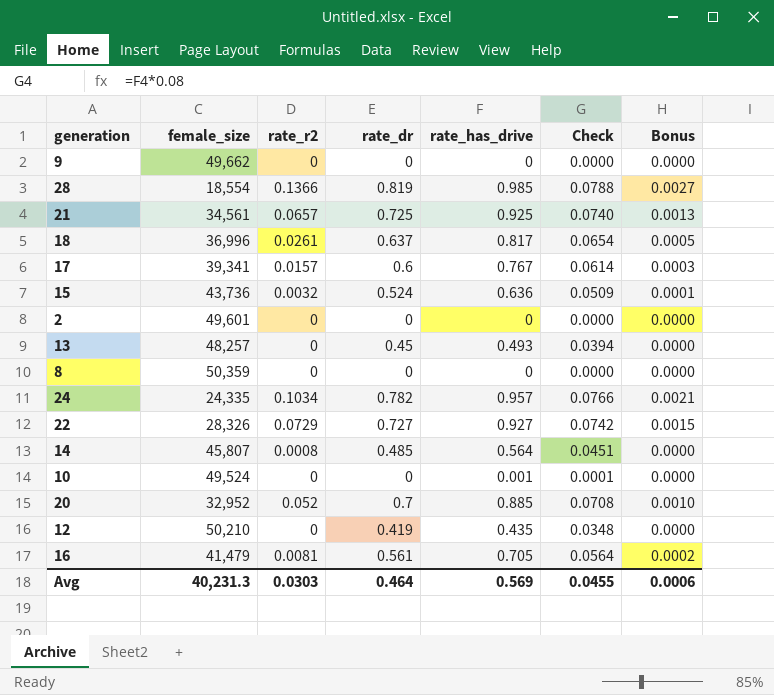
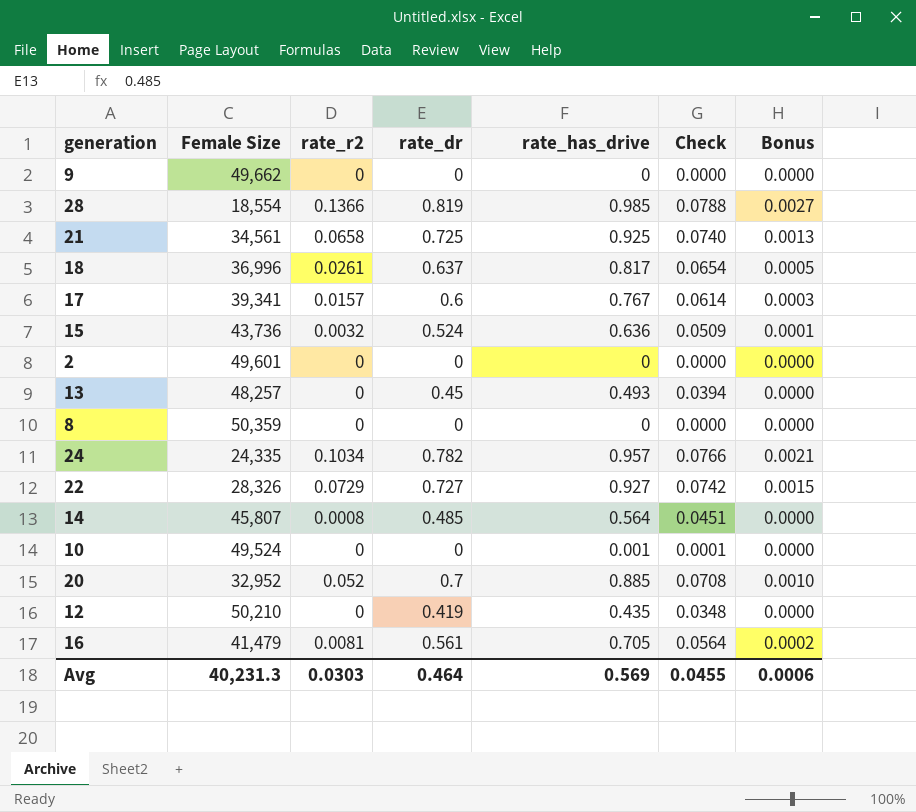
column name: female_size -> Female Size
21 | rate_r2: 0.0657 -> 0.0658

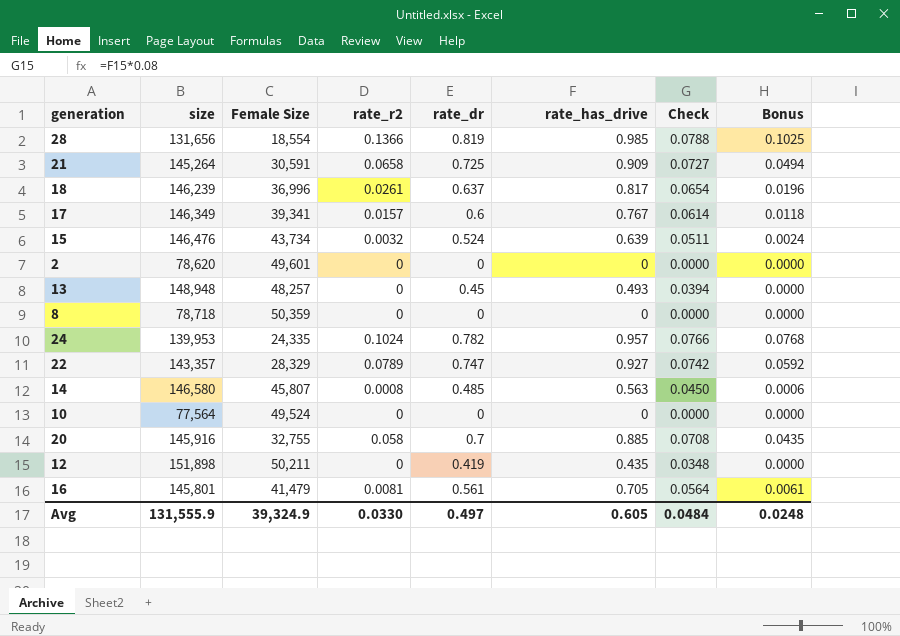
column size | position: none -> 2
column Bonus | formula: [rate_r2] * 0.02 -> [rate_r2] * 0.75
row 9: 49,662 | 0 | 0 | 0 | 0.0000 | 0.0000 -> none
21 | Female Size: 34,561 -> 30,591
21 | rate_has_drive: 0.925 -> 0.909
21 | Check: 0.0740 -> 0.0727
15 | Female Size: 43,736 -> 43,734
15 | rate_has_drive: 0.636 -> 0.639
15 | Check: 0.0509 -> 0.0511
24 | rate_r2: 0.1034 -> 0.1024
22 | Female Size: 28,326 -> 28,329
22 | rate_r2: 0.0729 -> 0.0789
22 | rate_dr: 0.727 -> 0.747
14 | rate_has_drive: 0.564 -> 0.563
14 | Check: 0.0451 -> 0.0450
10 | rate_has_drive: 0.001 -> 0
10 | Check: 0.0001 -> 0.0000
20 | Female Size: 32,952 -> 32,755
20 | rate_r2: 0.052 -> 0.058
12 | Female Size: 50,210 -> 50,211
Avg | Female Size: 40,231.3 -> 39,324.9
Avg | rate_r2: 0.0303 -> 0.0330
Avg | rate_dr: 0.464 -> 0.497
Avg | rate_has_drive: 0.569 -> 0.605
Avg | Check: 0.0455 -> 0.0484
Avg | Bonus: 0.0006 -> 0.0248

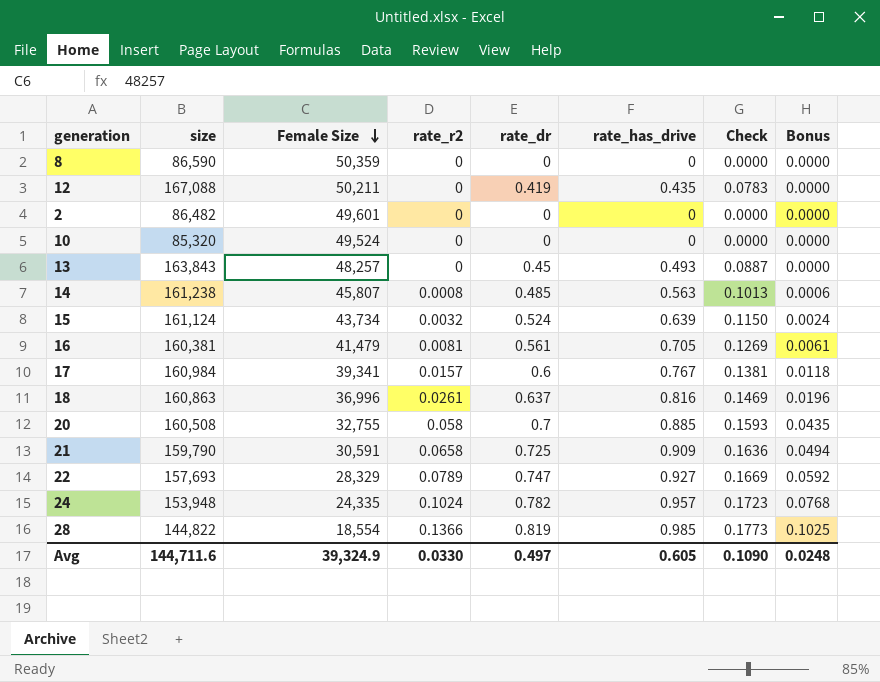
row order: none -> Female Size descending
column Check | formula: [rate_has_drive] * 0.08 -> [rate_has_drive] * 0.18
8 | size: 78,718 -> 86,590
12 | size: 151,898 -> 167,088
2 | size: 78,620 -> 86,482
10 | size: 77,564 -> 85,320
13 | size: 148,948 -> 163,843
14 | size: 146,580 -> 161,238
15 | size: 146,476 -> 161,124
16 | size: 145,801 -> 160,381
17 | size: 146,349 -> 160,984
18 | size: 146,239 -> 160,863
18 | rate_has_drive: 0.817 -> 0.816
20 | size: 145,916 -> 160,508
21 | size: 145,264 -> 159,790
22 | size: 143,357 -> 157,693
24 | size: 139,953 -> 153,948
28 | size: 131,656 -> 144,822
Avg | size: 131,555.9 -> 144,711.6
Avg | Check: 0.0484 -> 0.1090

